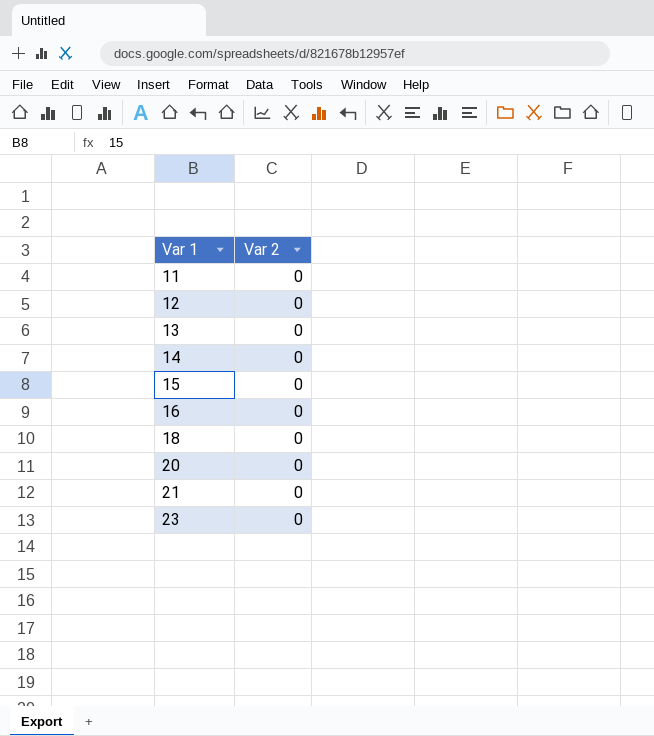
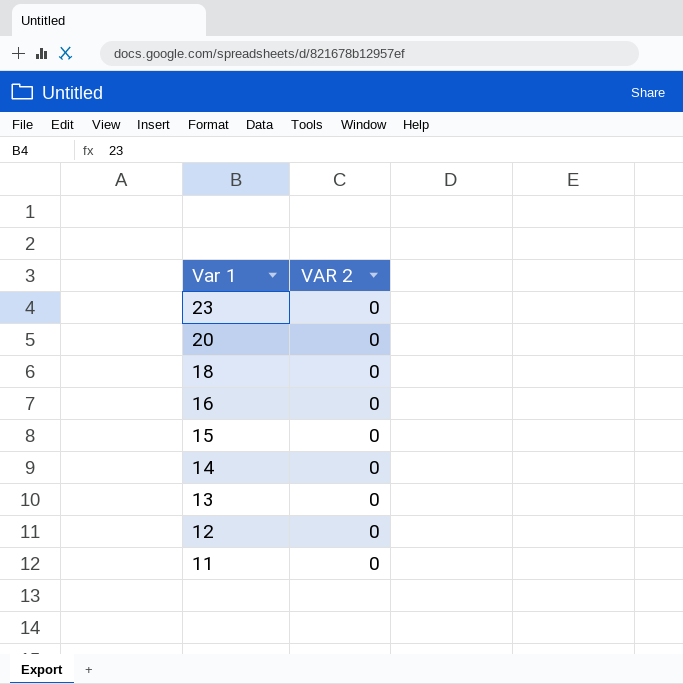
row order: Var 1 ascending -> Var 1 descending
column name: Var 2 -> VAR 2
row 21: 0 -> none

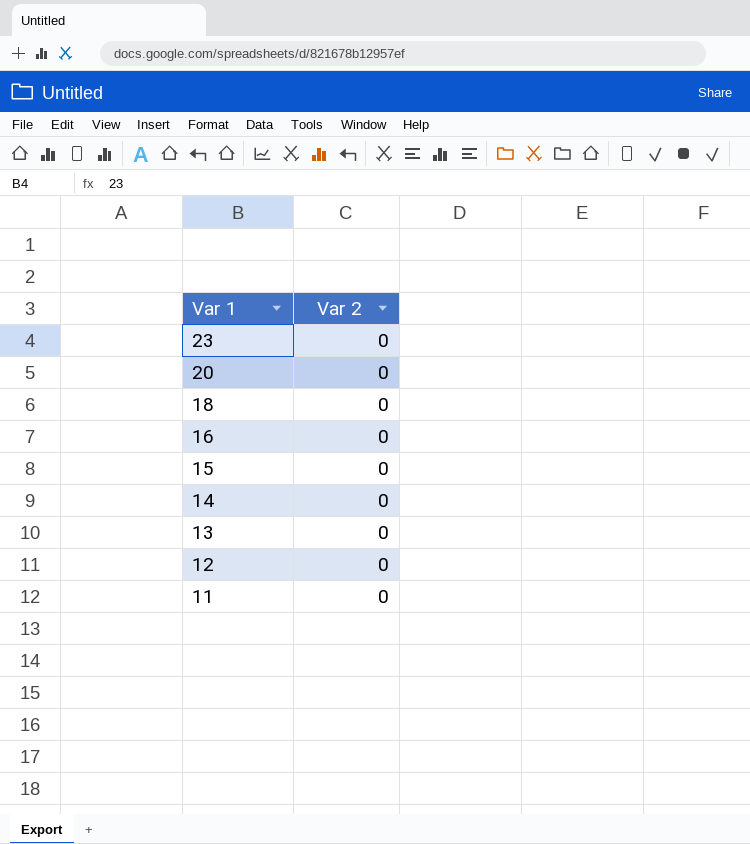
column name: VAR 2 -> Var 2

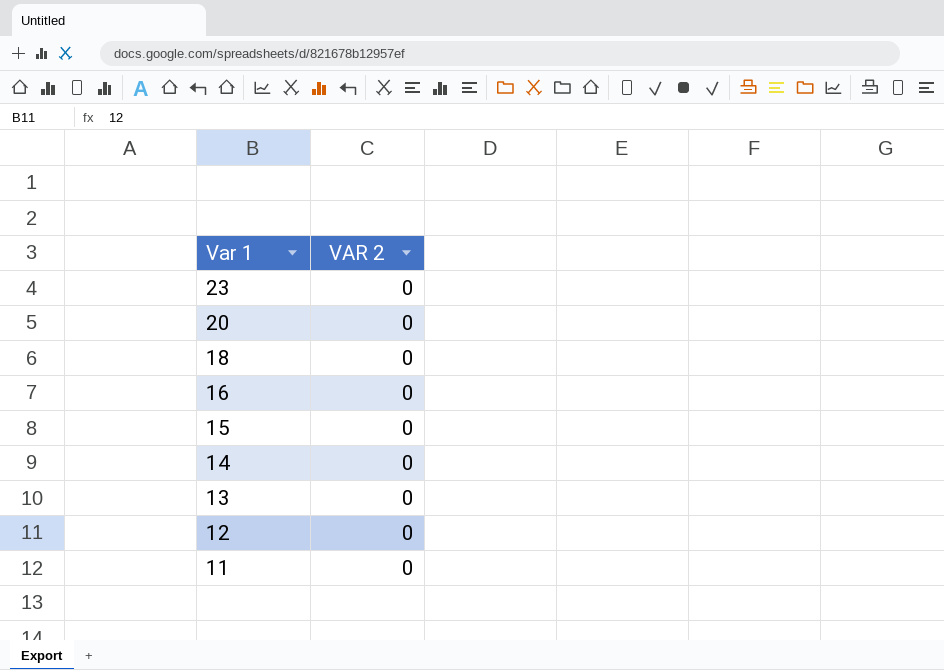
column name: Var 2 -> VAR 2

